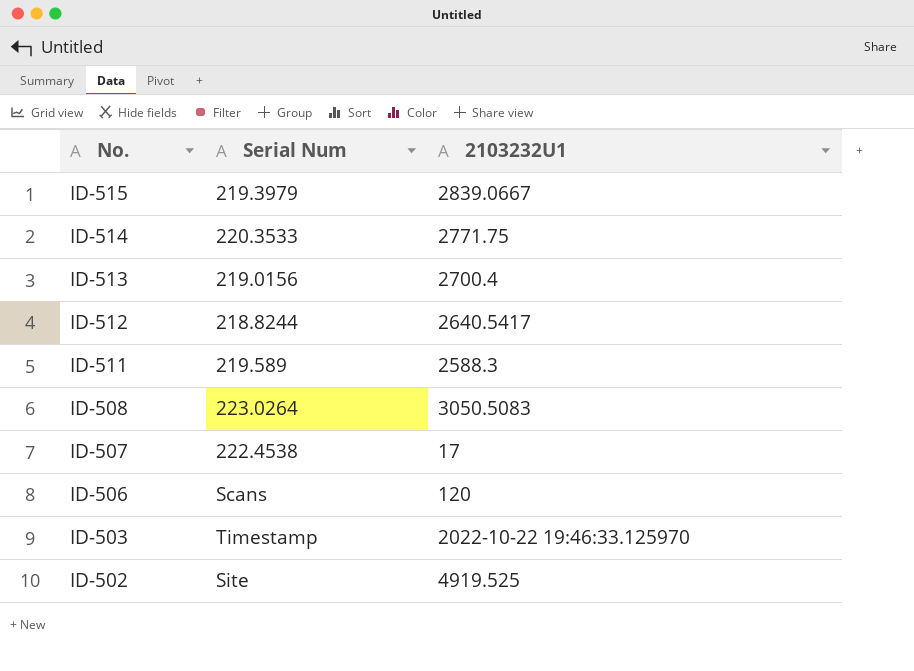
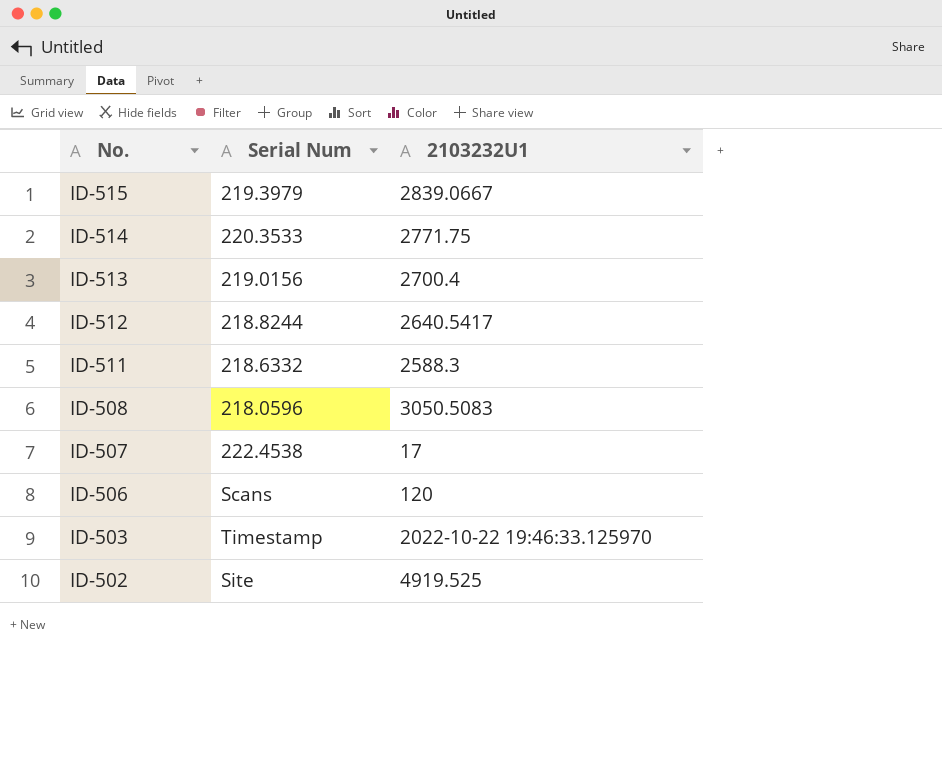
ID-511 | Serial Num: 219.589 -> 218.6332
ID-508 | Serial Num: 223.0264 -> 218.0596

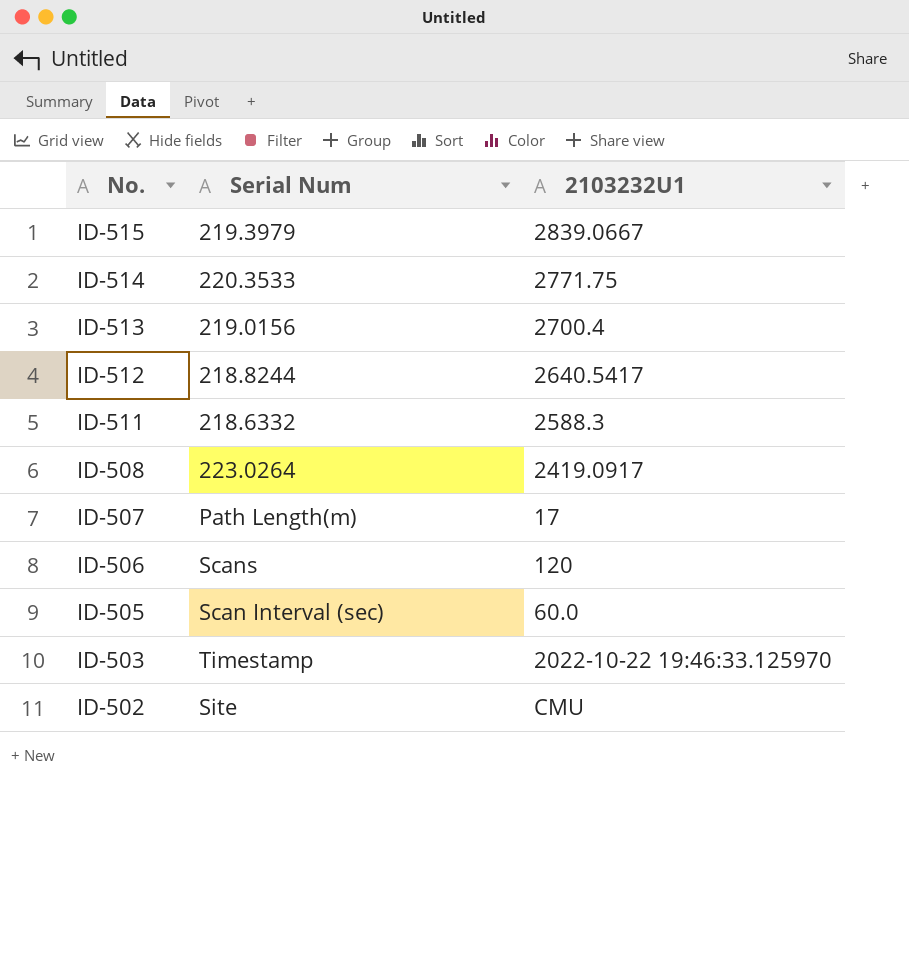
ID-508 | Serial Num: 218.0596 -> 223.0264
ID-508 | 2103232U1: 3050.5083 -> 2419.0917
ID-507 | Serial Num: 222.4538 -> Path Length(m)
row ID-505: none -> Scan Interval (sec) | 60.0
ID-502 | 2103232U1: 4919.525 -> CMU

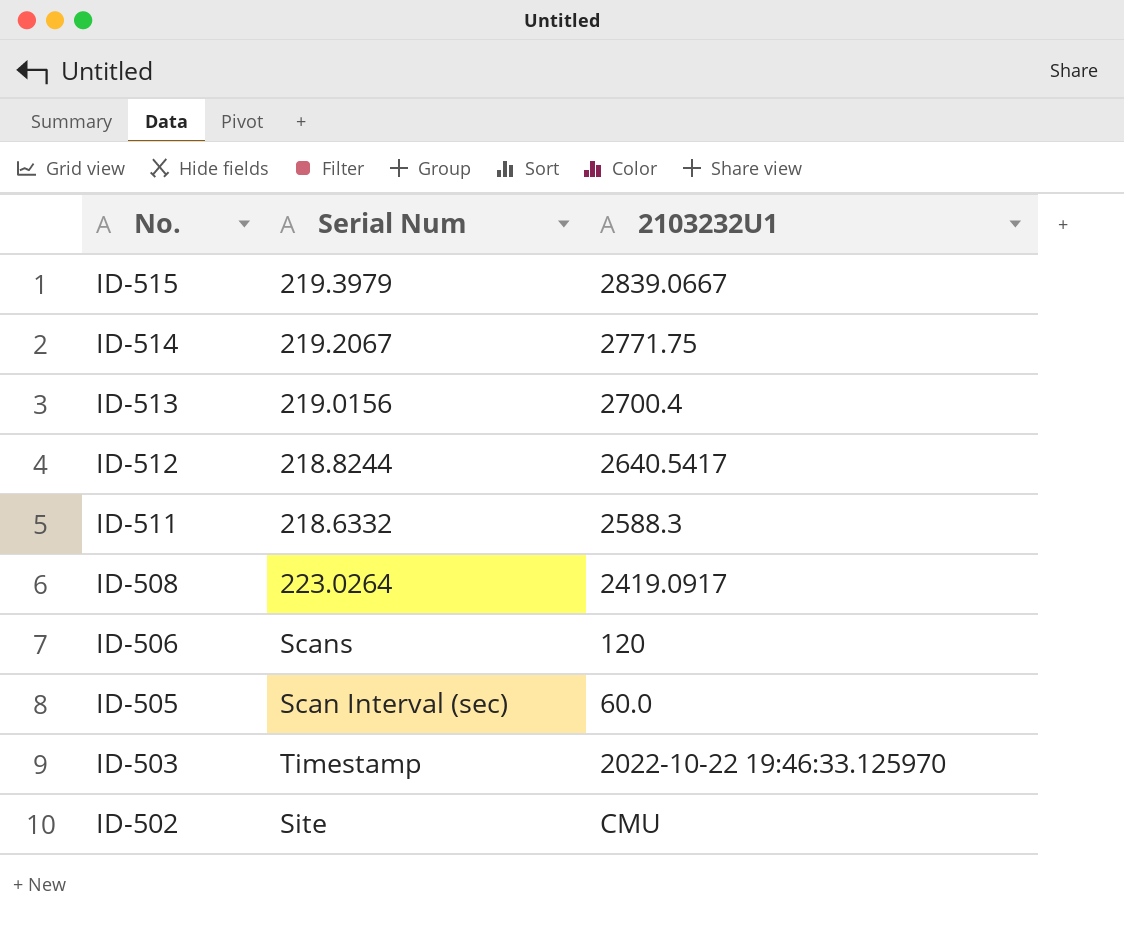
row ID-507: Path Length(m) | 17 -> none
ID-514 | Serial Num: 220.3533 -> 219.2067

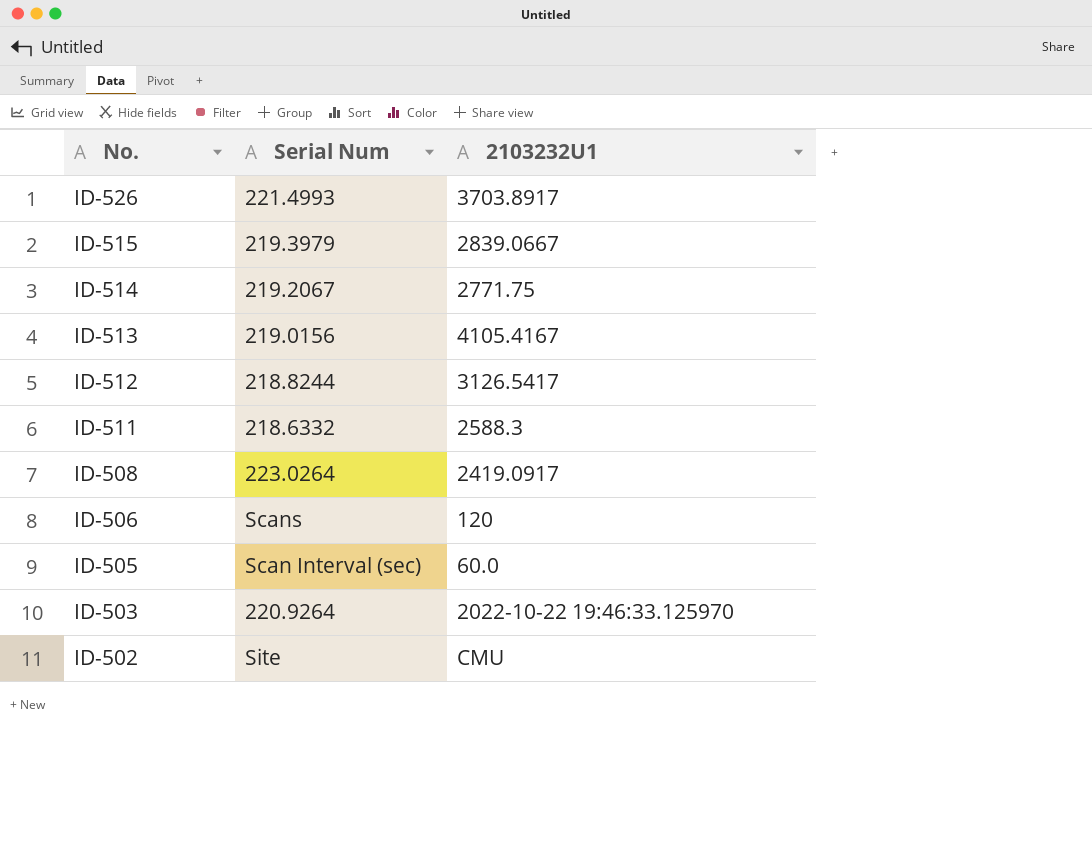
row ID-526: none -> 221.4993 | 3703.8917
ID-513 | 2103232U1: 2700.4 -> 4105.4167
ID-512 | 2103232U1: 2640.5417 -> 3126.5417
ID-503 | Serial Num: Timestamp -> 220.9264

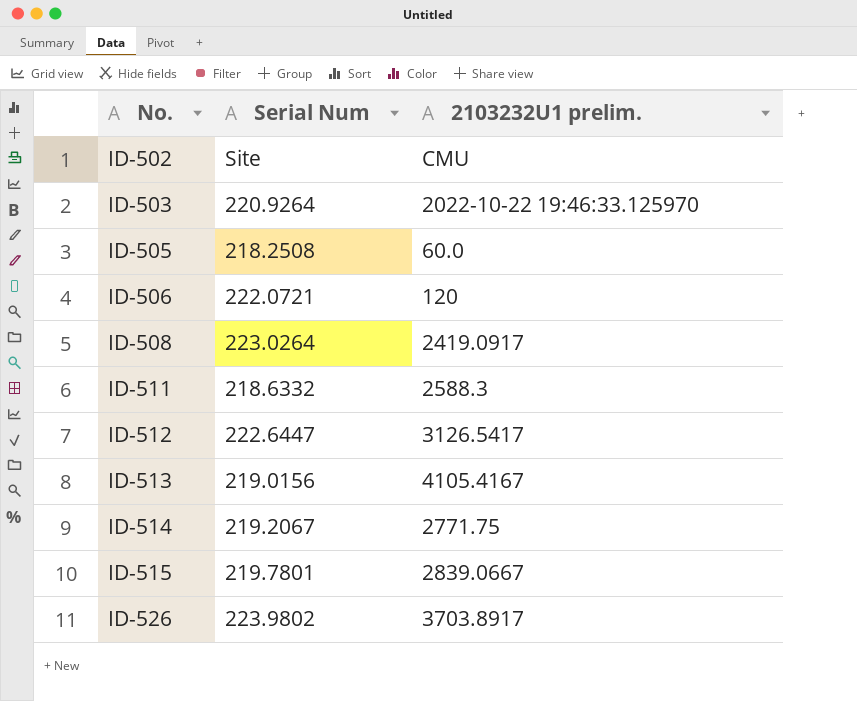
row order: No. descending -> No. ascending
column name: 2103232U1 -> 2103232U1 prelim.
ID-505 | Serial Num: Scan Interval (sec) -> 218.2508
ID-506 | Serial Num: Scans -> 222.0721
ID-512 | Serial Num: 218.8244 -> 222.6447
ID-515 | Serial Num: 219.3979 -> 219.7801
ID-526 | Serial Num: 221.4993 -> 223.9802

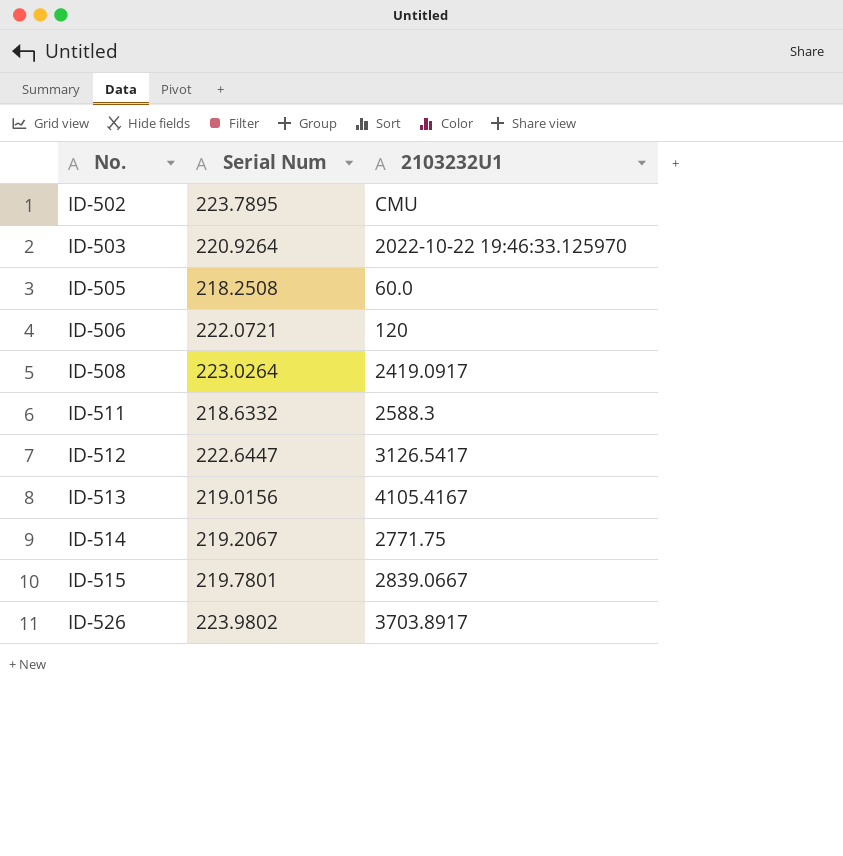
column name: 2103232U1 prelim. -> 2103232U1
ID-502 | Serial Num: Site -> 223.7895

